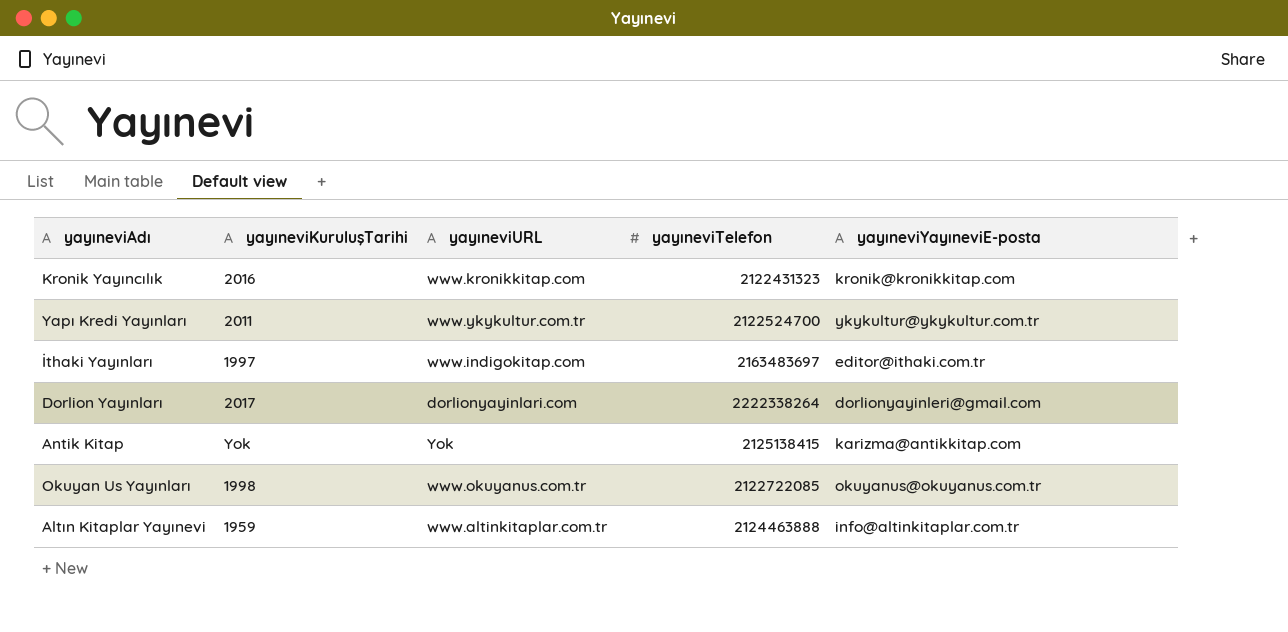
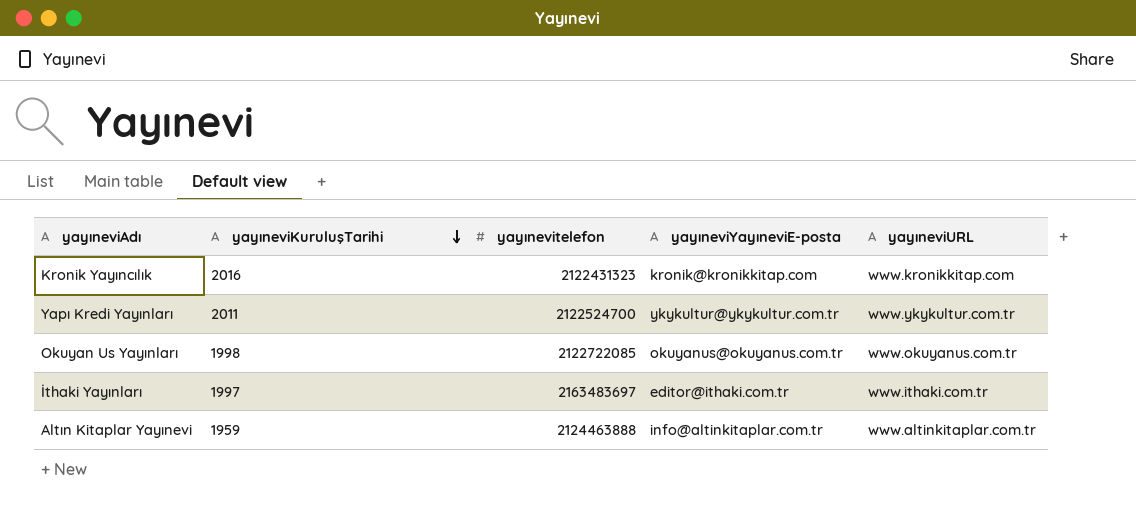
row order: none -> yayıneviKuruluşTarihi descending
column name: yayıneviTelefon -> yayınevitelefon
column yayıneviURL | position: 3 -> 5
row Dorlion Yayınları: 2017 | dorlionyayinlari.com | 2222338264 | dorlionyayinleri@gmail.com -> none
row Antik Kitap: Yok | Yok | 2125138415 | karizma@antikkitap.com -> none
İthaki Yayınları | yayıneviURL: www.indigokitap.com -> www.ithaki.com.tr

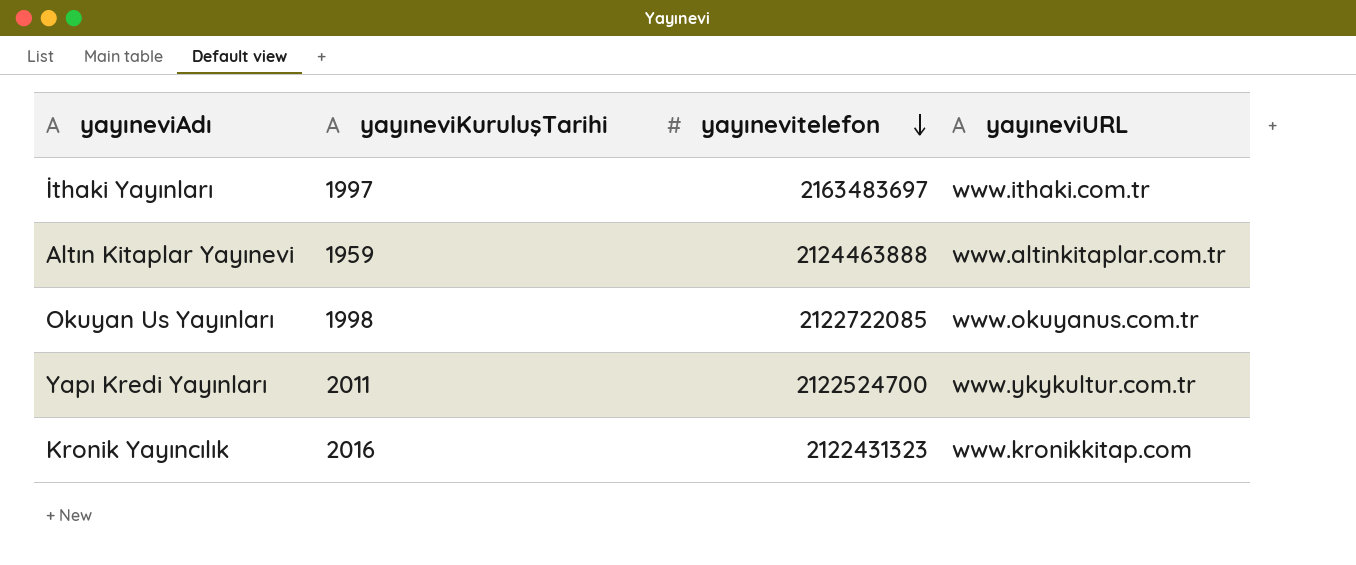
row order: yayıneviKuruluşTarihi descending -> yayınevitelefon descending
column yayıneviYayıneviE-posta | position: 4 -> none

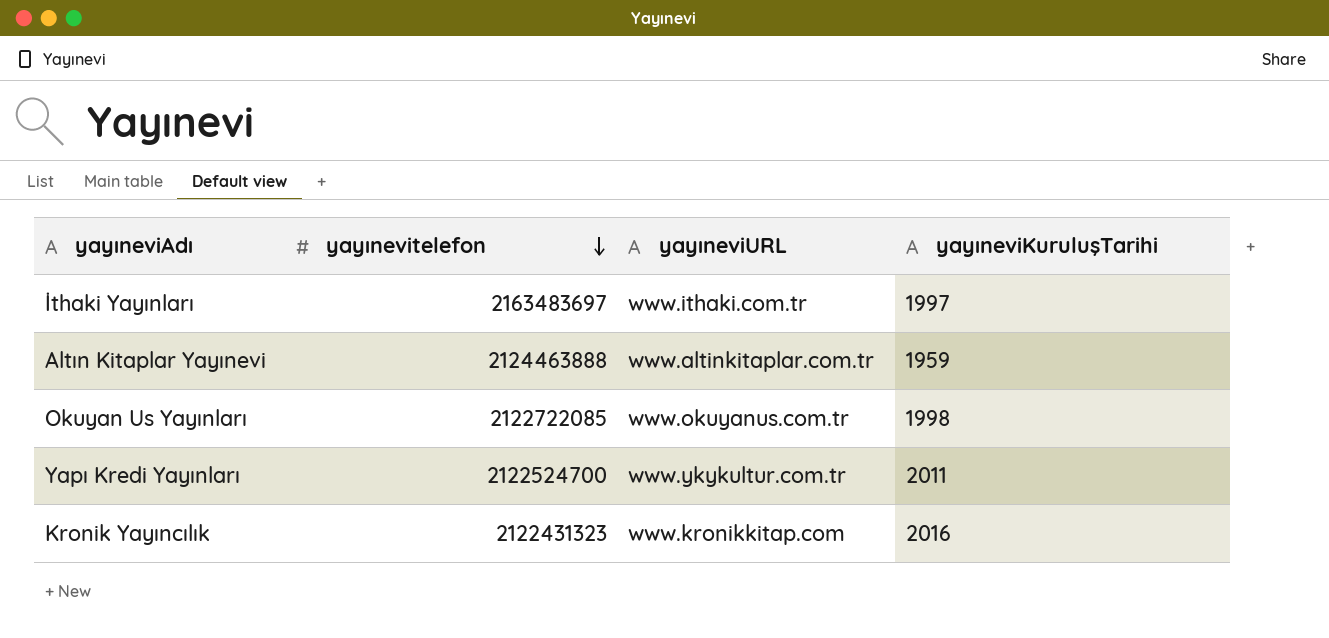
column yayıneviKuruluşTarihi | position: 2 -> 4

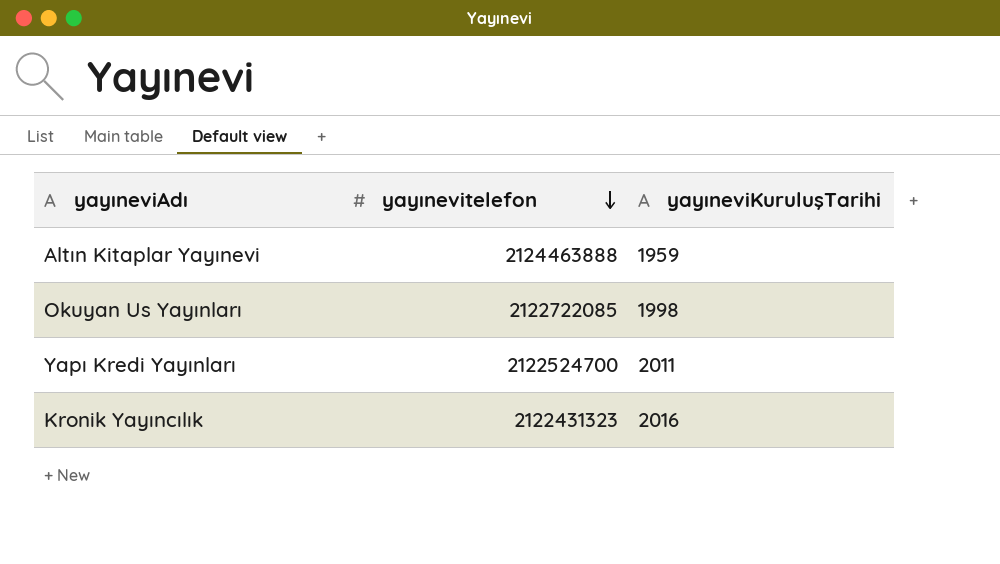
column yayıneviURL | position: 3 -> none
row İthaki Yayınları: 2163483697 | www.ithaki.com.tr | 1997 -> none

